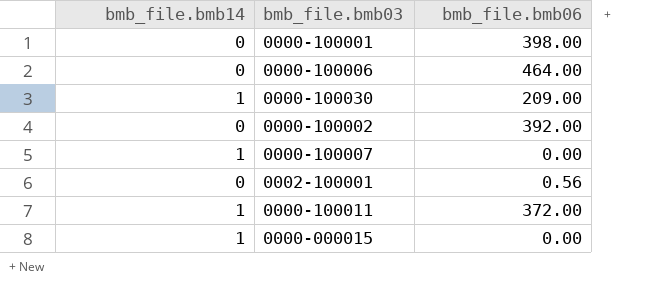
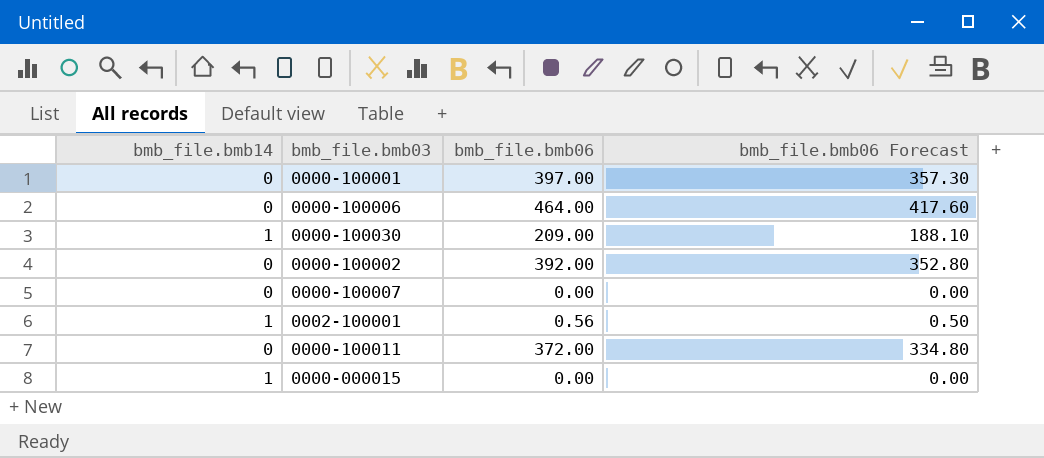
column bmb_file.bmb06 Forecast | formula: none -> [bmb_file.bmb06] * 0.9
0000-100001 | bmb_file.bmb06: 398.00 -> 397.00
0000-100007 | bmb_file.bmb14: 1 -> 0
0002-100001 | bmb_file.bmb14: 0 -> 1
0000-100011 | bmb_file.bmb14: 1 -> 0

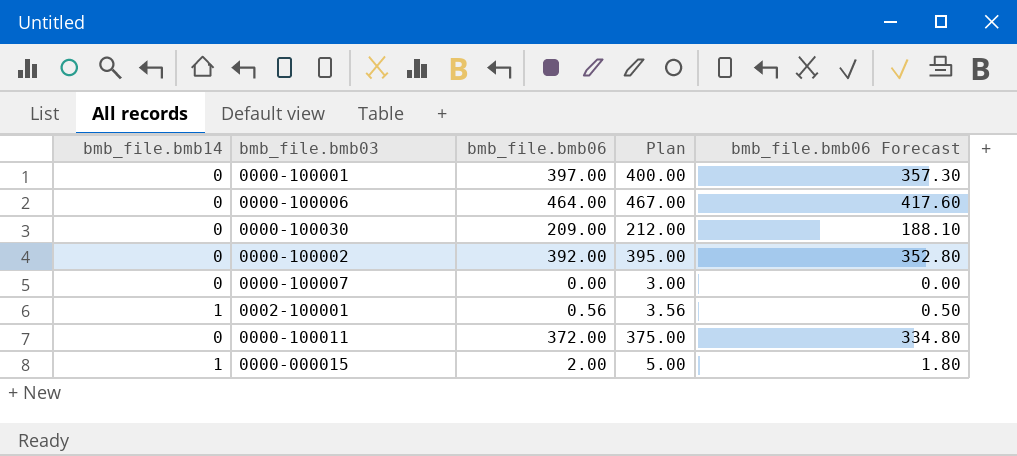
column Plan | formula: none -> [bmb_file.bmb06] + 3
0000-100030 | bmb_file.bmb14: 1 -> 0
0000-000015 | bmb_file.bmb06: 0.00 -> 2.00
0000-000015 | bmb_file.bmb06 Forecast: 0.00 -> 1.80

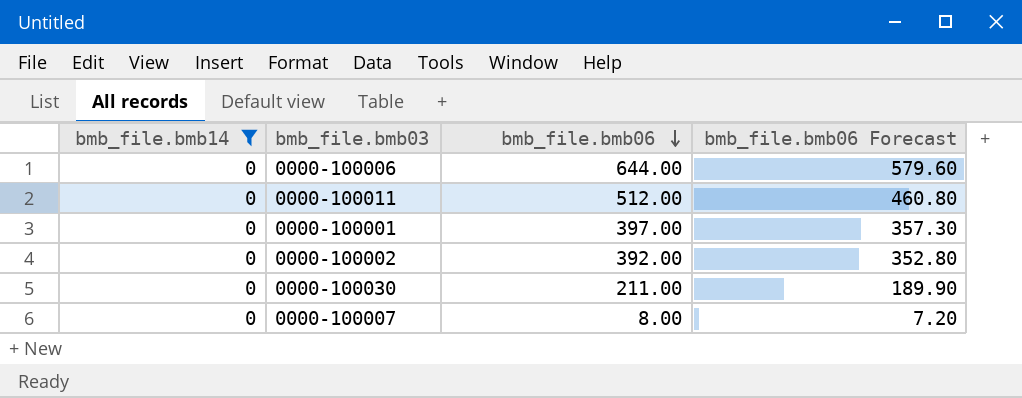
filter: none -> bmb_file.bmb14 = 0
row order: none -> bmb_file.bmb06 descending
column Plan | formula: [bmb_file.bmb06] + 3 -> none
0000-100006 | bmb_file.bmb06: 464.00 -> 644.00
0000-100006 | bmb_file.bmb06 Forecast: 417.60 -> 579.60
0000-100011 | bmb_file.bmb06: 372.00 -> 512.00
0000-100011 | bmb_file.bmb06 Forecast: 334.80 -> 460.80
0000-100030 | bmb_file.bmb06: 209.00 -> 211.00
0000-100030 | bmb_file.bmb06 Forecast: 188.10 -> 189.90
0000-100007 | bmb_file.bmb06: 0.00 -> 8.00
0000-100007 | bmb_file.bmb06 Forecast: 0.00 -> 7.20

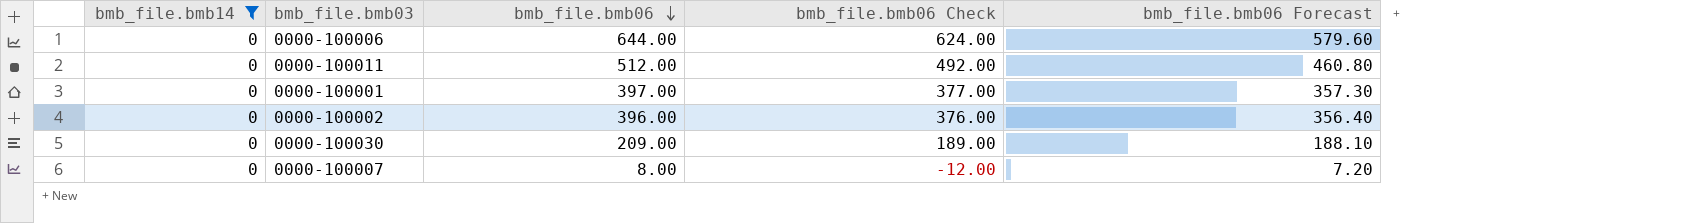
column bmb_file.bmb06 Check | formula: none -> [bmb_file.bmb06] - 20
0000-100002 | bmb_file.bmb06: 392.00 -> 396.00
0000-100002 | bmb_file.bmb06 Forecast: 352.80 -> 356.40
0000-100030 | bmb_file.bmb06: 211.00 -> 209.00
0000-100030 | bmb_file.bmb06 Forecast: 189.90 -> 188.10

